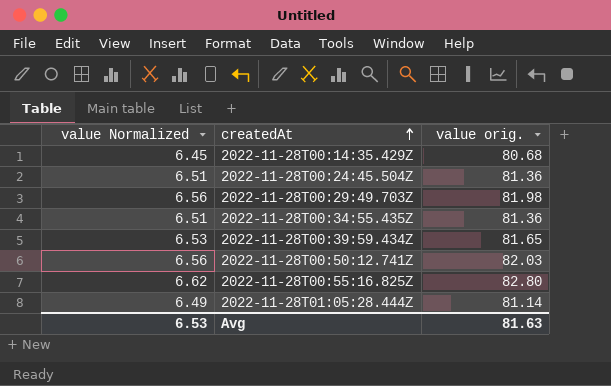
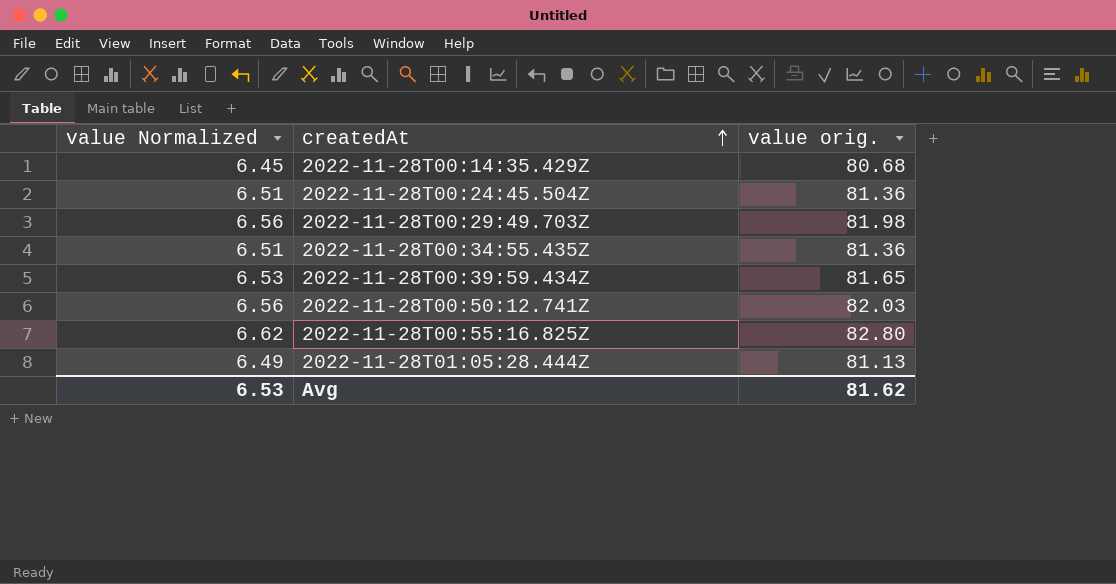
2022-11-28T01:05:28.444Z | value orig.: 81.14 -> 81.13
Avg | value orig.: 81.63 -> 81.62

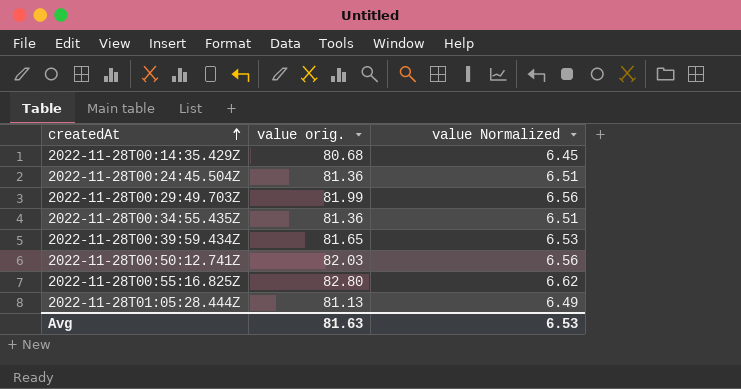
column value Normalized | position: 1 -> 3
2022-11-28T00:29:49.703Z | value orig.: 81.98 -> 81.99
Avg | value orig.: 81.62 -> 81.63

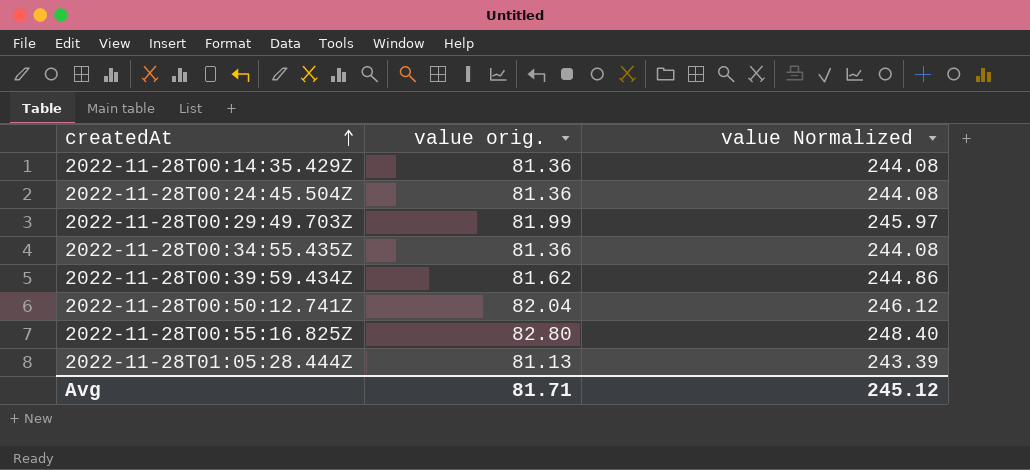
column value Normalized | formula: [value orig.] * 0.08 -> [value orig.] * 3
2022-11-28T00:14:35.429Z | value orig.: 80.68 -> 81.36
2022-11-28T00:39:59.434Z | value orig.: 81.65 -> 81.62
2022-11-28T00:50:12.741Z | value orig.: 82.03 -> 82.04
Avg | value orig.: 81.63 -> 81.71
Avg | value Normalized: 6.53 -> 245.12

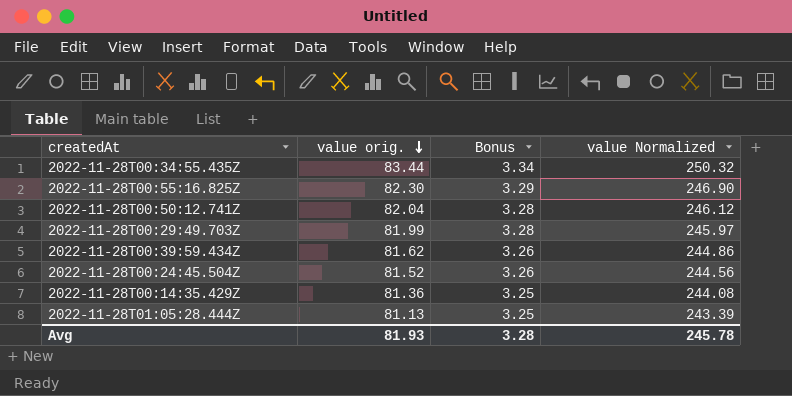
row order: createdAt ascending -> value orig. descending
column Bonus | formula: none -> [value orig.] * 0.04
2022-11-28T00:34:55.435Z | value orig.: 81.36 -> 83.44
2022-11-28T00:34:55.435Z | value Normalized: 244.08 -> 250.32
2022-11-28T00:55:16.825Z | value orig.: 82.80 -> 82.30
2022-11-28T00:55:16.825Z | value Normalized: 248.40 -> 246.90
2022-11-28T00:24:45.504Z | value orig.: 81.36 -> 81.52
2022-11-28T00:24:45.504Z | value Normalized: 244.08 -> 244.56
Avg | value orig.: 81.71 -> 81.93
Avg | value Normalized: 245.12 -> 245.78

